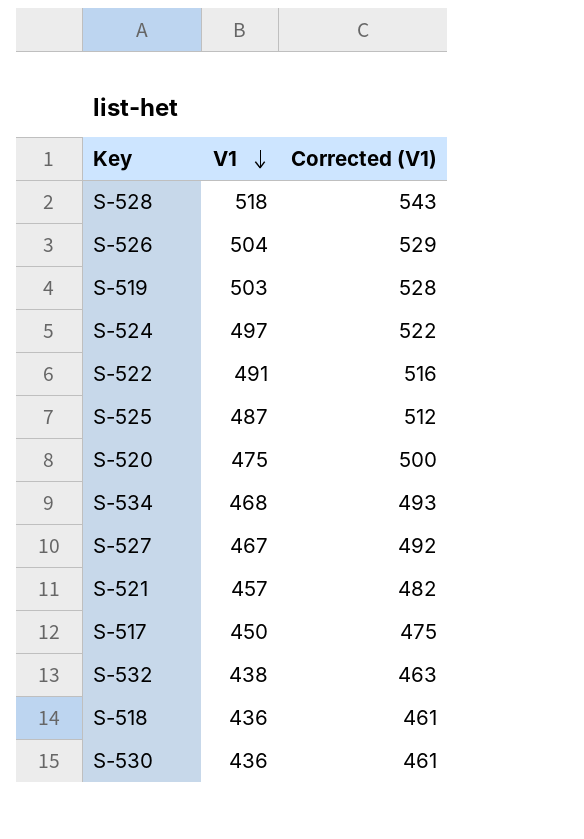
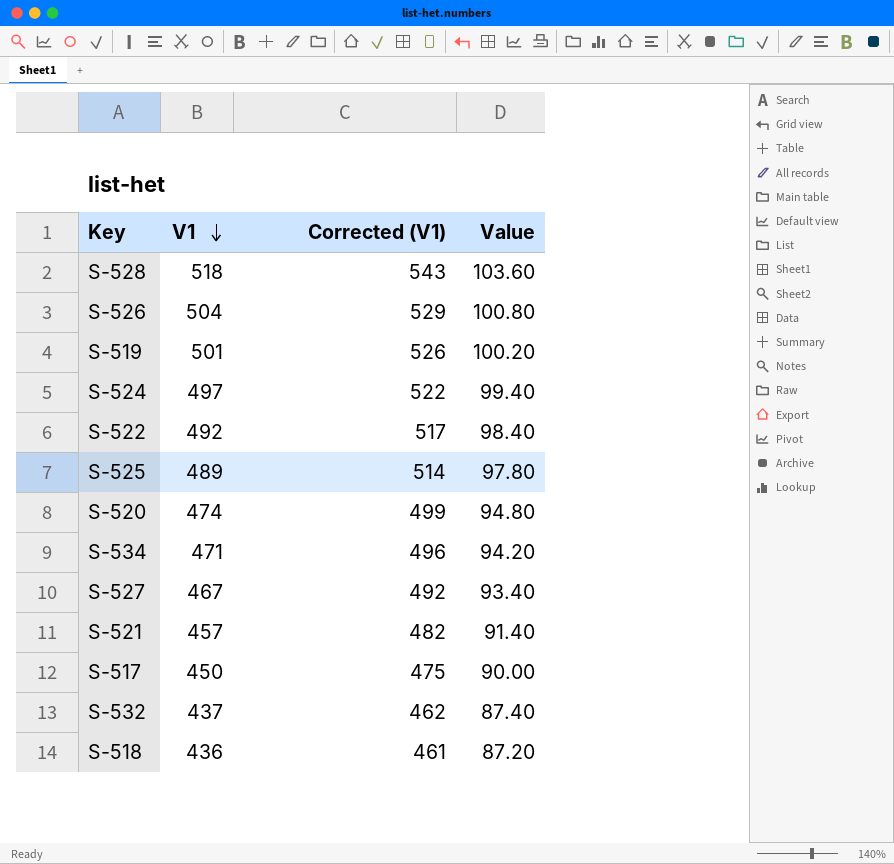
column Value | formula: none -> [V1] * 0.2
row S-530: 436 | 461 -> none
S-519 | V1: 503 -> 501
S-519 | Corrected (V1): 528 -> 526
S-522 | V1: 491 -> 492
S-522 | Corrected (V1): 516 -> 517
S-525 | V1: 487 -> 489
S-525 | Corrected (V1): 512 -> 514
S-520 | V1: 475 -> 474
S-520 | Corrected (V1): 500 -> 499
S-534 | V1: 468 -> 471
S-534 | Corrected (V1): 493 -> 496
S-532 | V1: 438 -> 437
S-532 | Corrected (V1): 463 -> 462

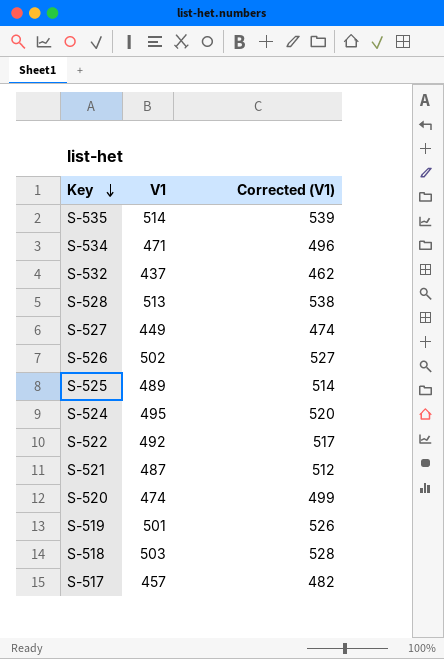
row order: V1 descending -> Key descending
column Value | formula: [V1] * 0.2 -> none
row S-535: none -> 514 | 539
S-528 | V1: 518 -> 513
S-528 | Corrected (V1): 543 -> 538
S-527 | V1: 467 -> 449
S-527 | Corrected (V1): 492 -> 474
S-526 | V1: 504 -> 502
S-526 | Corrected (V1): 529 -> 527
S-524 | V1: 497 -> 495
S-524 | Corrected (V1): 522 -> 520
S-521 | V1: 457 -> 487
S-521 | Corrected (V1): 482 -> 512
S-518 | V1: 436 -> 503
S-518 | Corrected (V1): 461 -> 528
S-517 | V1: 450 -> 457
S-517 | Corrected (V1): 475 -> 482

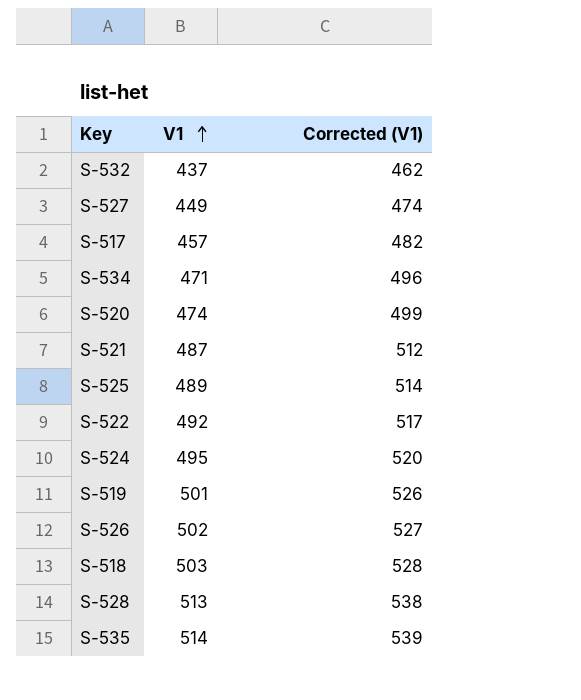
row order: Key descending -> V1 ascending

